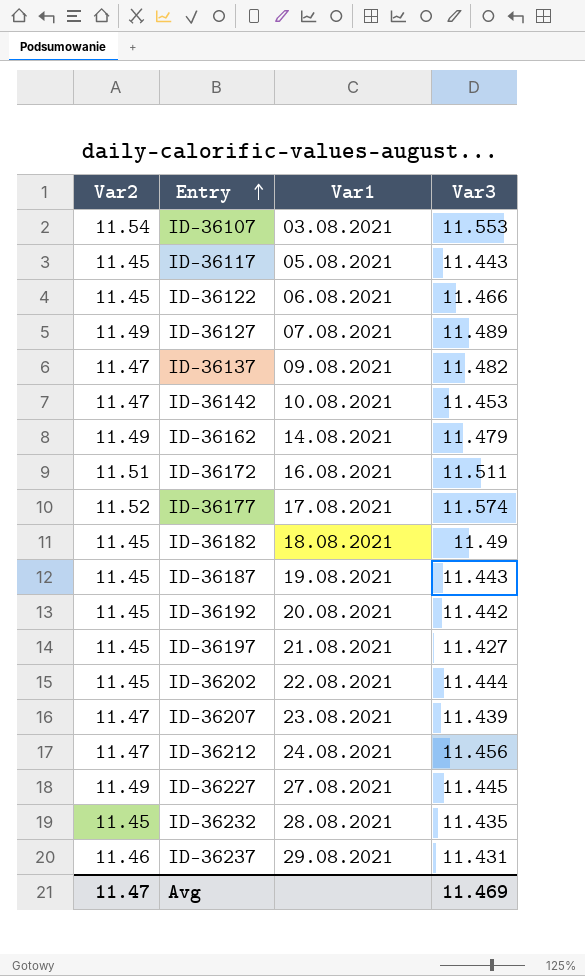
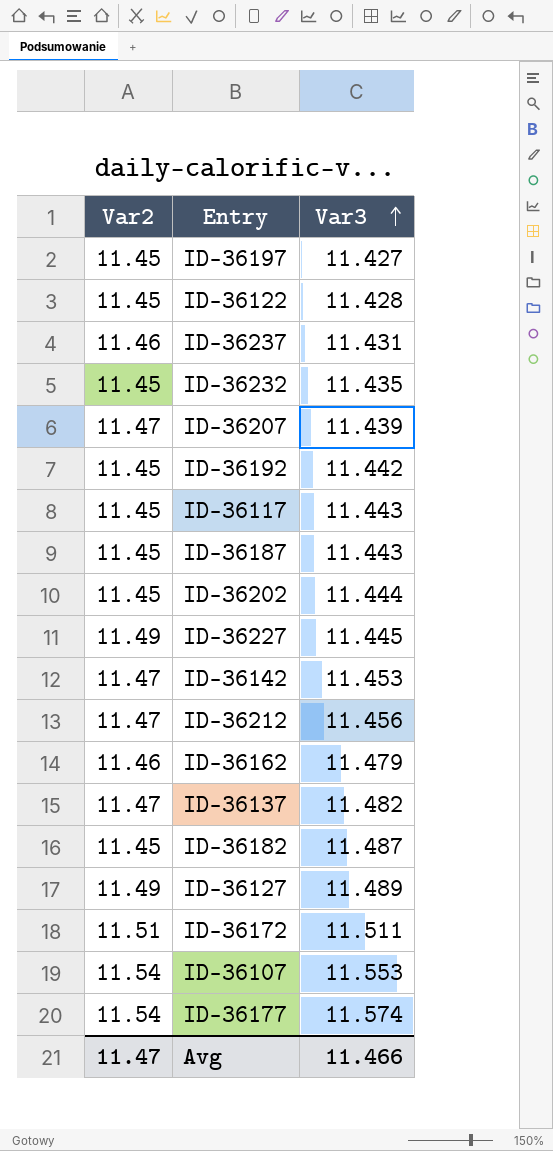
row order: Entry ascending -> Var3 ascending
column Var1 | position: 3 -> none
ID-36122 | Var3: 11.466 -> 11.428
ID-36162 | Var2: 11.49 -> 11.46
ID-36182 | Var3: 11.49 -> 11.487
ID-36177 | Var2: 11.52 -> 11.54
Avg | Var3: 11.469 -> 11.466

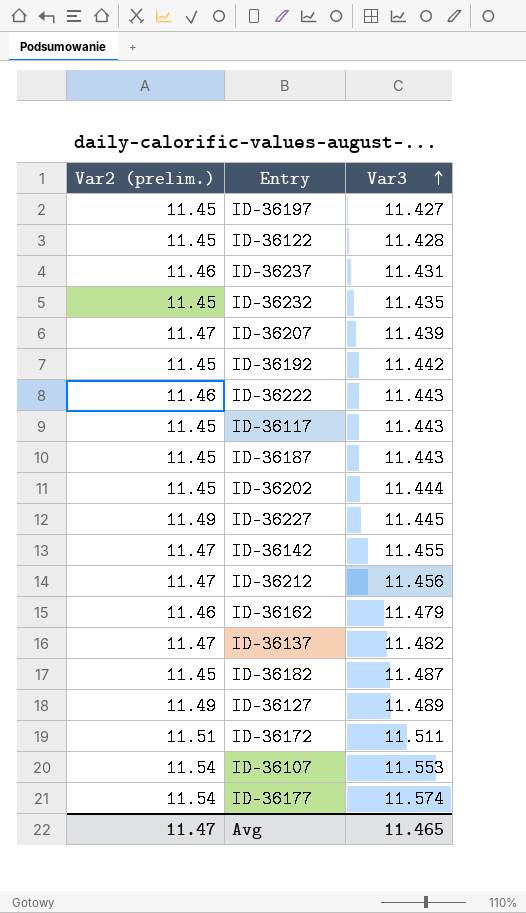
column name: Var2 -> Var2 (prelim.)
row ID-36222: none -> 11.46 | 11.443
ID-36142 | Var3: 11.453 -> 11.455
Avg | Var3: 11.466 -> 11.465

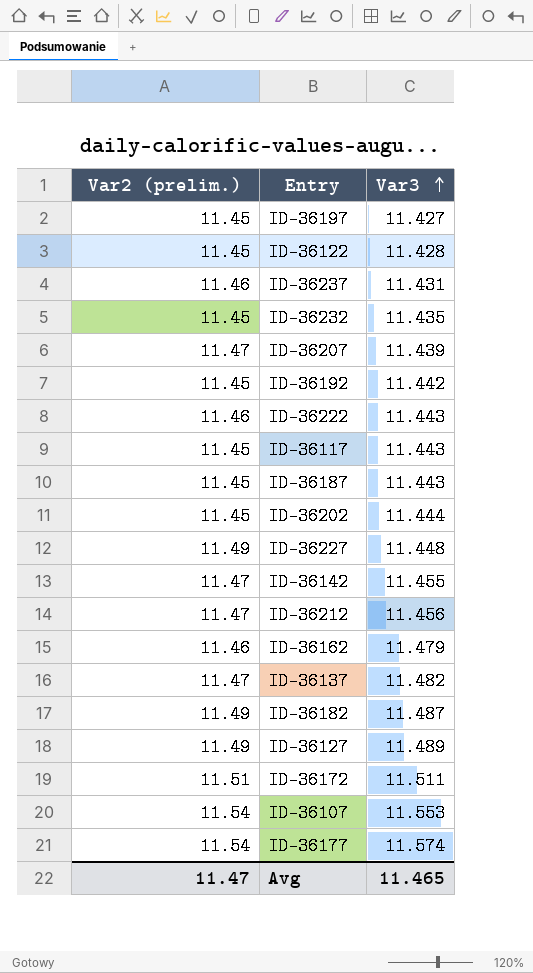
ID-36227 | Var3: 11.445 -> 11.448
ID-36182 | Var2 (prelim.): 11.45 -> 11.49

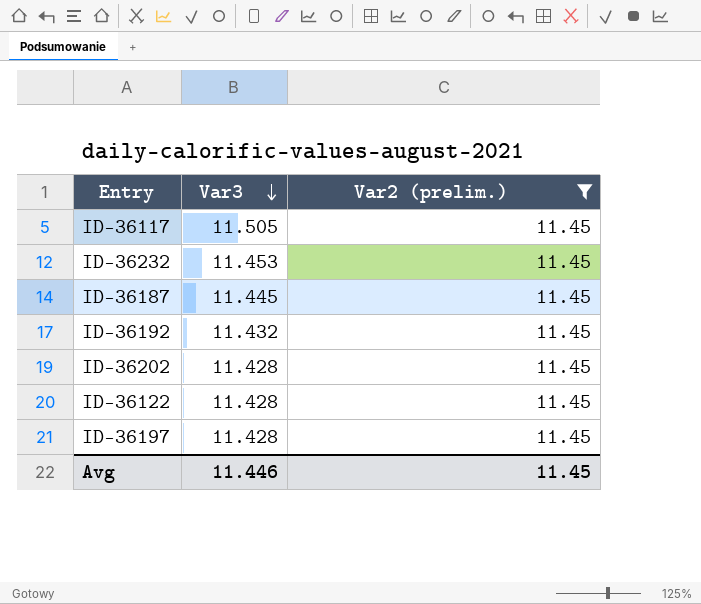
filter: none -> Var2 (prelim.) = 11.45
row order: Var3 ascending -> Var3 descending
column Var2 (prelim.) | position: 1 -> 3
ID-36117 | Var3: 11.443 -> 11.505
ID-36232 | Var3: 11.435 -> 11.453
ID-36187 | Var3: 11.443 -> 11.445
ID-36192 | Var3: 11.442 -> 11.432
ID-36202 | Var3: 11.444 -> 11.428
ID-36197 | Var3: 11.427 -> 11.428
Avg | Var3: 11.465 -> 11.446
Avg | Var2 (prelim.): 11.47 -> 11.45

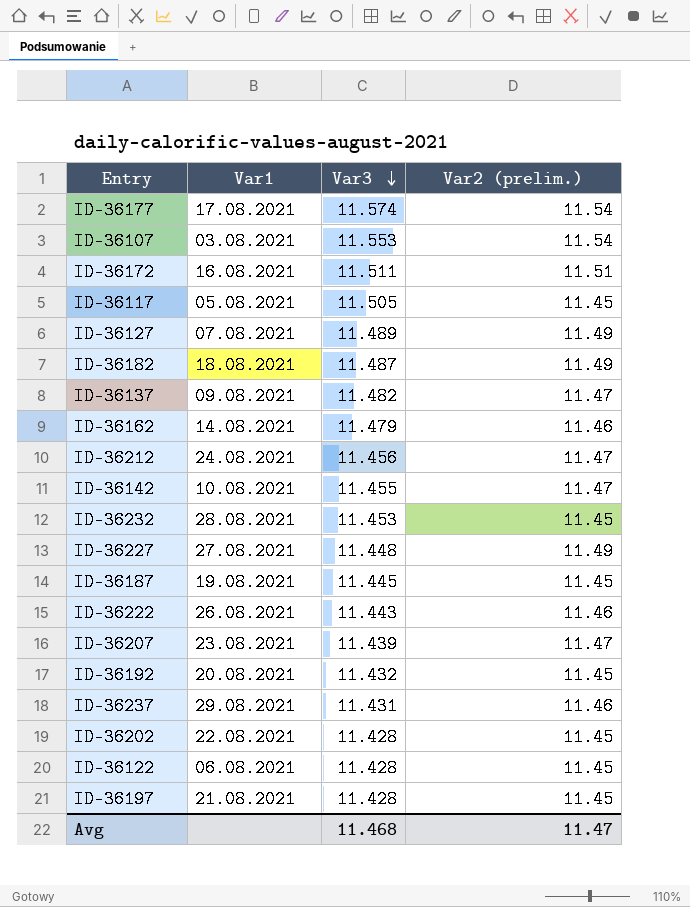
filter: Var2 (prelim.) = 11.45 -> none
column Var1 | position: none -> 2
Avg | Var3: 11.446 -> 11.468
Avg | Var2 (prelim.): 11.45 -> 11.47

